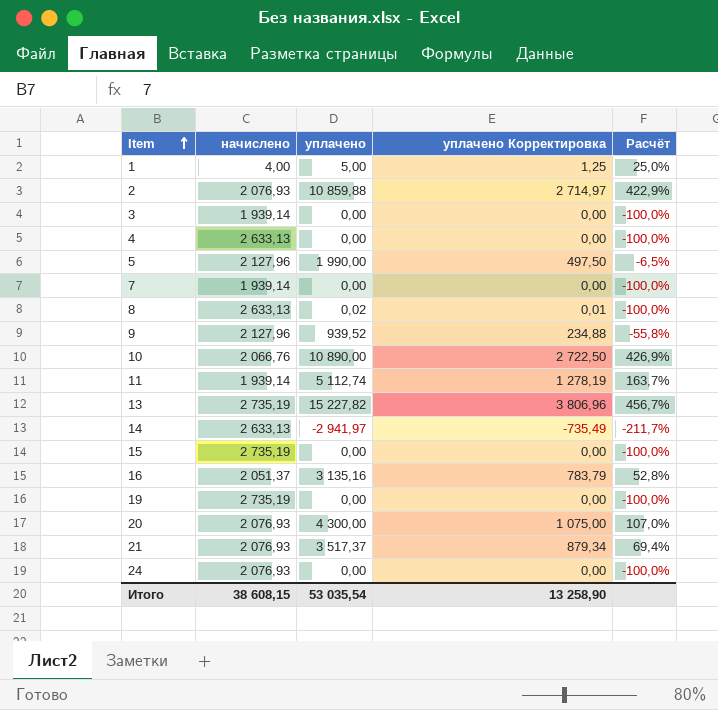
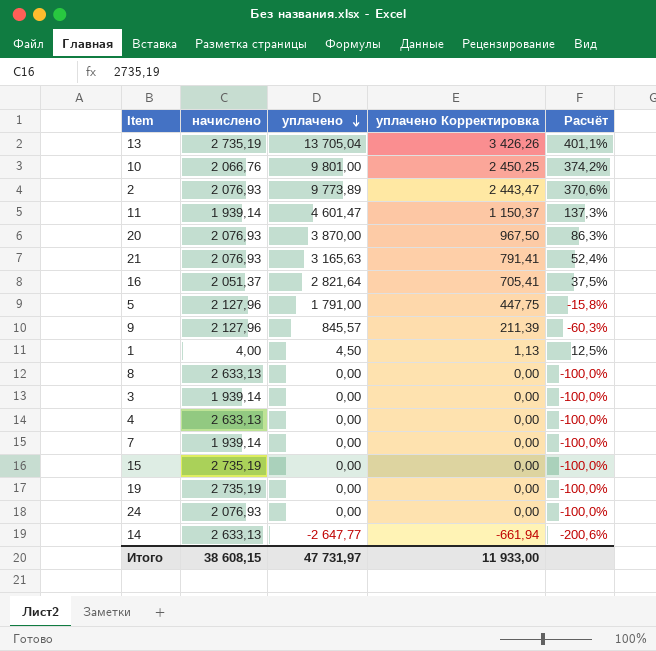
row order: Item ascending -> уплачено descending
13 | уплачено: 15 227,82 -> 13 705,04
13 | уплачено Корректировка: 3 806,96 -> 3 426,26
13 | Расчёт: 456,7% -> 401,1%
10 | уплачено: 10 890,00 -> 9 801,00
10 | уплачено Корректировка: 2 722,50 -> 2 450,25
10 | Расчёт: 426,9% -> 374,2%
2 | уплачено: 10 859,88 -> 9 773,89
2 | уплачено Корректировка: 2 714,97 -> 2 443,47
2 | Расчёт: 422,9% -> 370,6%
11 | уплачено: 5 112,74 -> 4 601,47
11 | уплачено Корректировка: 1 278,19 -> 1 150,37
11 | Расчёт: 163,7% -> 137,3%
20 | уплачено: 4 300,00 -> 3 870,00
20 | уплачено Корректировка: 1 075,00 -> 967,50
20 | Расчёт: 107,0% -> 86,3%
21 | уплачено: 3 517,37 -> 3 165,63
21 | уплачено Корректировка: 879,34 -> 791,41
21 | Расчёт: 69,4% -> 52,4%
16 | уплачено: 3 135,16 -> 2 821,64
16 | уплачено Корректировка: 783,79 -> 705,41
16 | Расчёт: 52,8% -> 37,5%
5 | уплачено: 1 990,00 -> 1 791,00
5 | уплачено Корректировка: 497,50 -> 447,75
5 | Расчёт: -6,5% -> -15,8%
9 | уплачено: 939,52 -> 845,57
9 | уплачено Корректировка: 234,88 -> 211,39
9 | Расчёт: -55,8% -> -60,3%
1 | уплачено: 5,00 -> 4,50
1 | уплачено Корректировка: 1,25 -> 1,13
1 | Расчёт: 25,0% -> 12,5%
8 | уплачено: 0,02 -> 0,00
8 | уплачено Корректировка: 0,01 -> 0,00
14 | уплачено: -2 941,97 -> -2 647,77
14 | уплачено Корректировка: -735,49 -> -661,94
14 | Расчёт: -211,7% -> -200,6%
Итого | уплачено: 53 035,54 -> 47 731,97
Итого | уплачено Корректировка: 13 258,90 -> 11 933,00

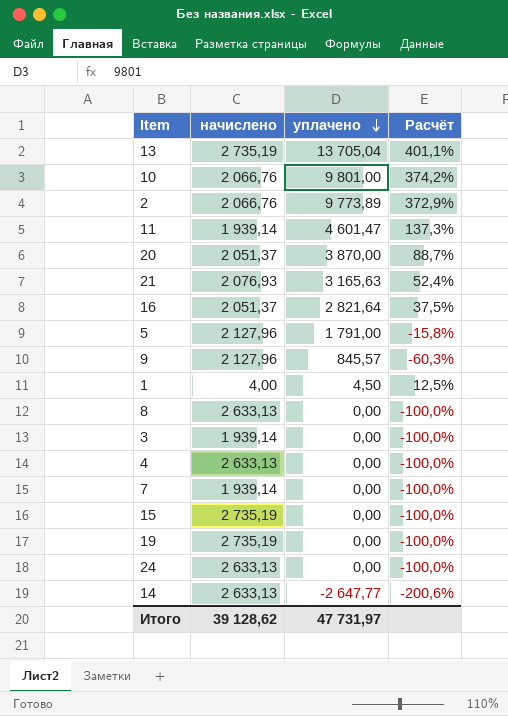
column уплачено Корректировка | formula: [уплачено] * 0,25 -> none
2 | начислено: 2 076,93 -> 2 066,76
2 | Расчёт: 370,6% -> 372,9%
20 | начислено: 2 076,93 -> 2 051,37
20 | Расчёт: 86,3% -> 88,7%
24 | начислено: 2 076,93 -> 2 633,13
Итого | начислено: 38 608,15 -> 39 128,62

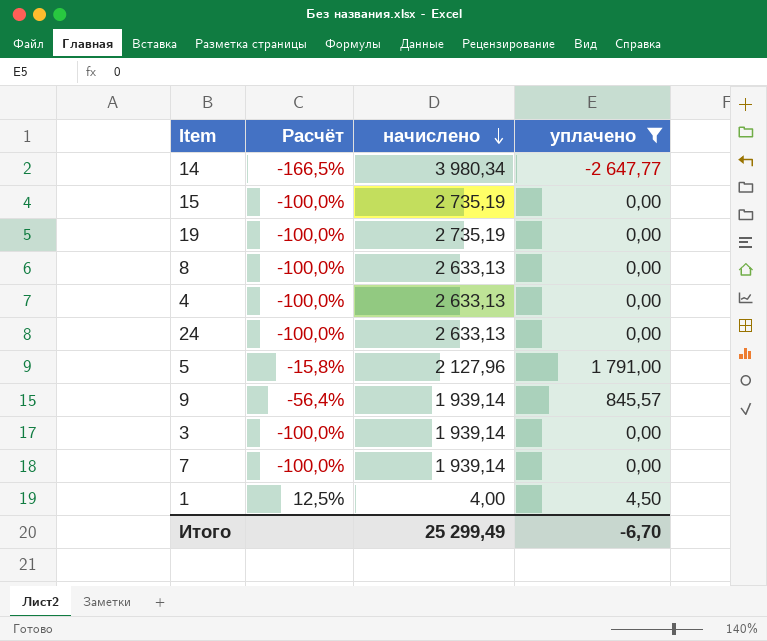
filter: none -> уплачено <= 1 791,00
row order: уплачено descending -> начислено descending
column Расчёт | position: 4 -> 2
14 | Расчёт: -200,6% -> -166,5%
14 | начислено: 2 633,13 -> 3 980,34
9 | Расчёт: -60,3% -> -56,4%
9 | начислено: 2 127,96 -> 1 939,14
Итого | начислено: 39 128,62 -> 25 299,49
Итого | уплачено: 47 731,97 -> -6,70

